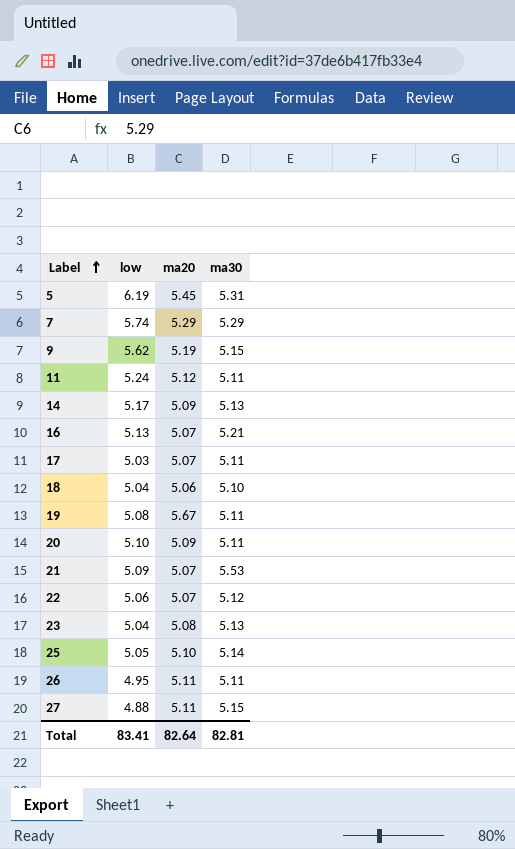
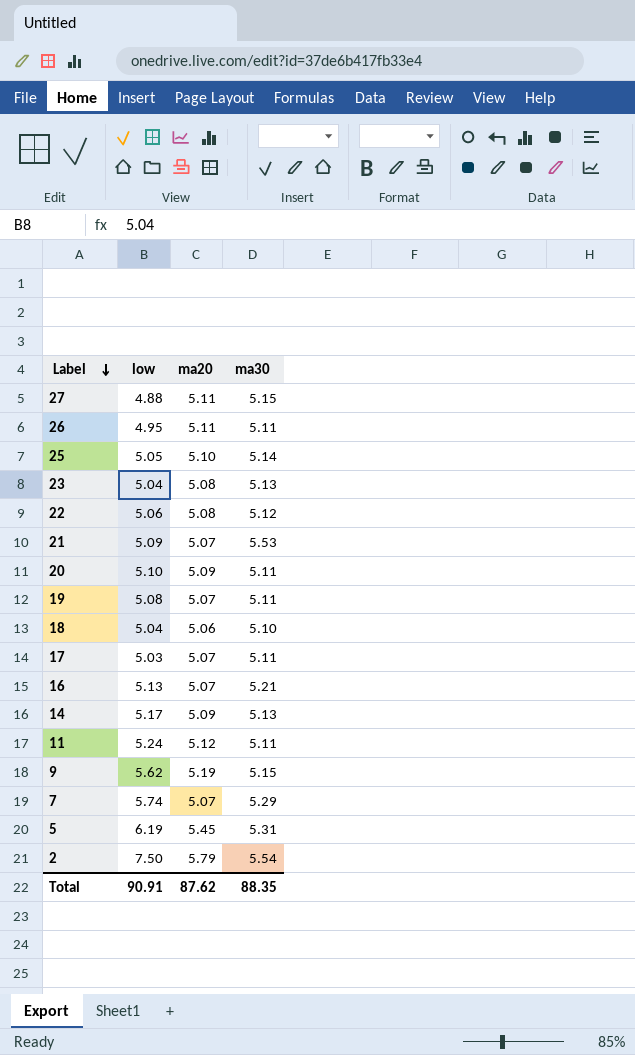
row order: Label ascending -> Label descending
22 | ma20: 5.07 -> 5.08
19 | ma20: 5.67 -> 5.07
7 | ma20: 5.29 -> 5.07
row 2: none -> 7.50 | 5.79 | 5.54
Total | low: 83.41 -> 90.91
Total | ma20: 82.64 -> 87.62
Total | ma30: 82.81 -> 88.35

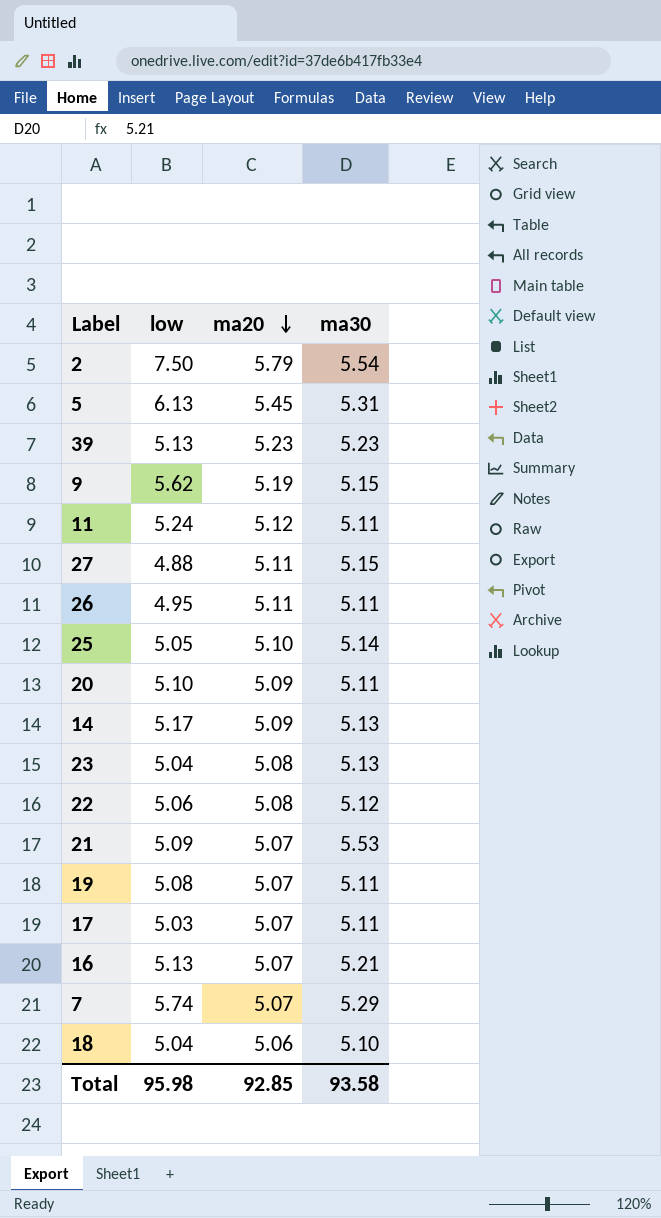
row order: Label descending -> ma20 descending
5 | low: 6.19 -> 6.13
row 39: none -> 5.13 | 5.23 | 5.23
Total | low: 90.91 -> 95.98
Total | ma20: 87.62 -> 92.85
Total | ma30: 88.35 -> 93.58

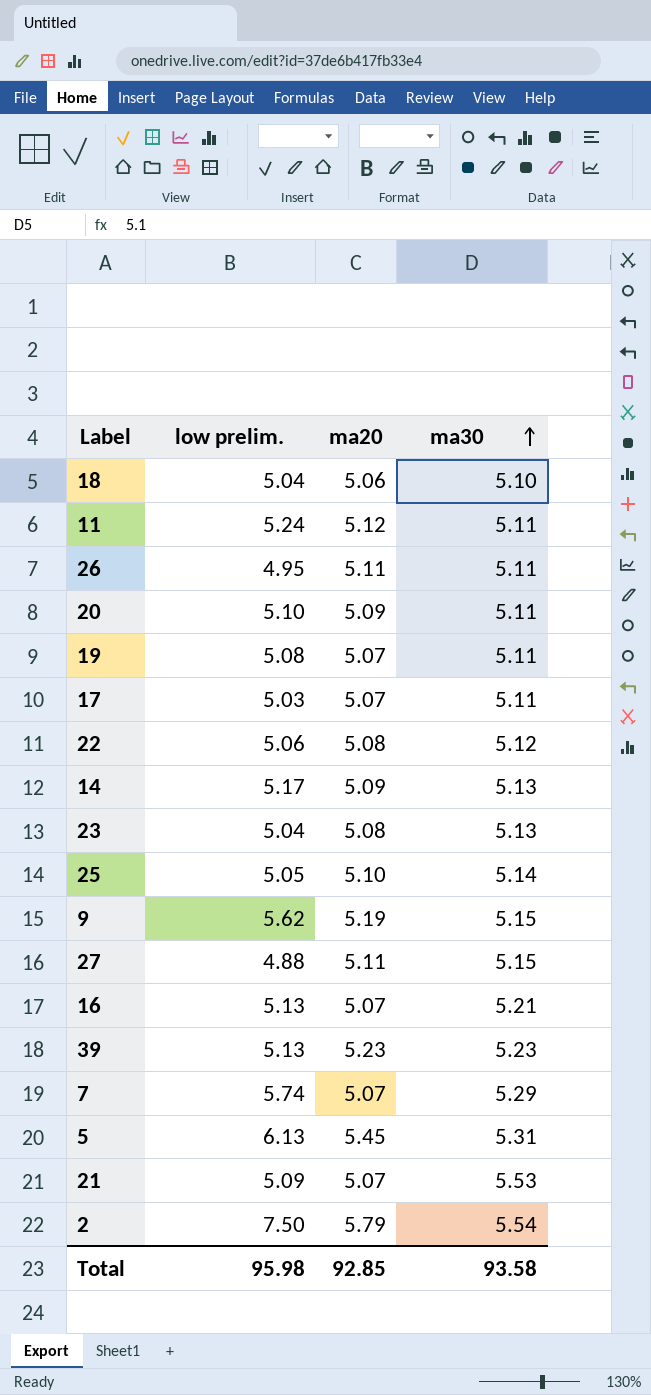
row order: ma20 descending -> ma30 ascending
column name: low -> low prelim.

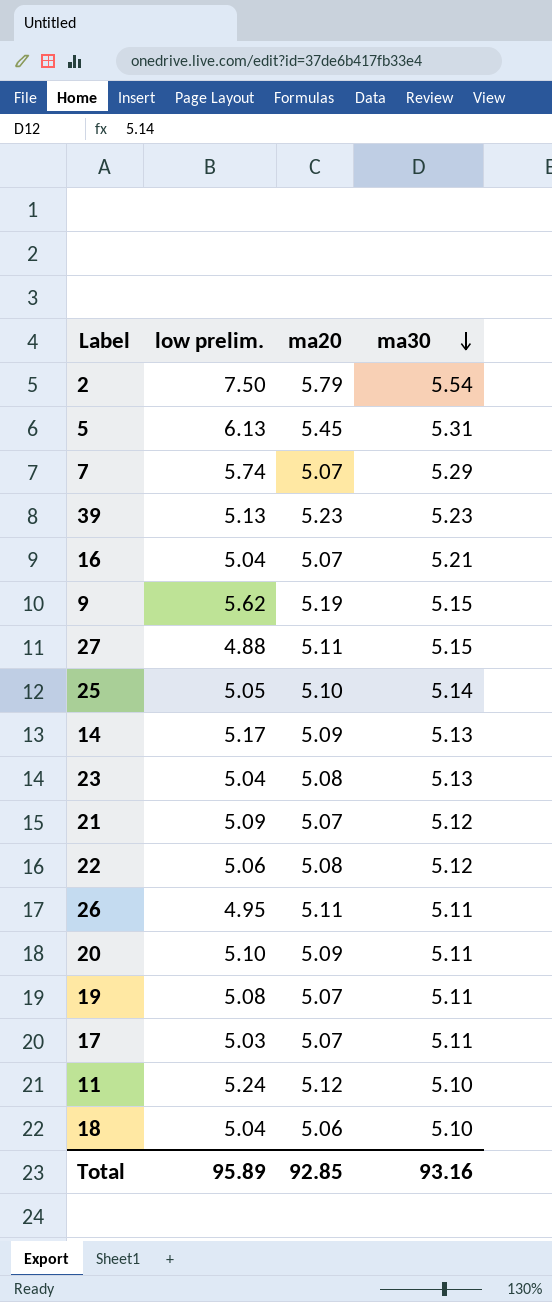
row order: ma30 ascending -> ma30 descending
16 | low prelim.: 5.13 -> 5.04
21 | ma30: 5.53 -> 5.12
11 | ma30: 5.11 -> 5.10
Total | low prelim.: 95.98 -> 95.89
Total | ma30: 93.58 -> 93.16

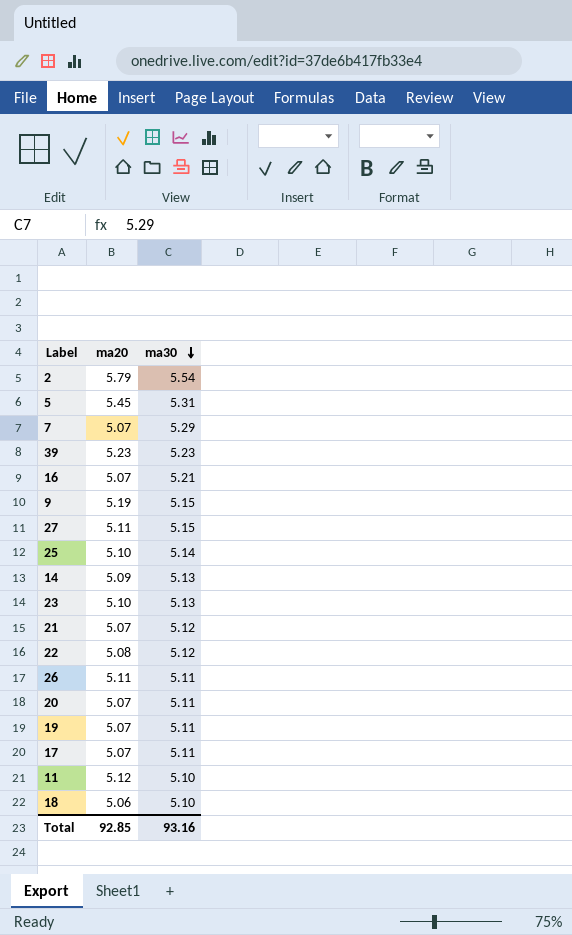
column low prelim. | position: 2 -> none
23 | ma20: 5.08 -> 5.10
20 | ma20: 5.09 -> 5.07

